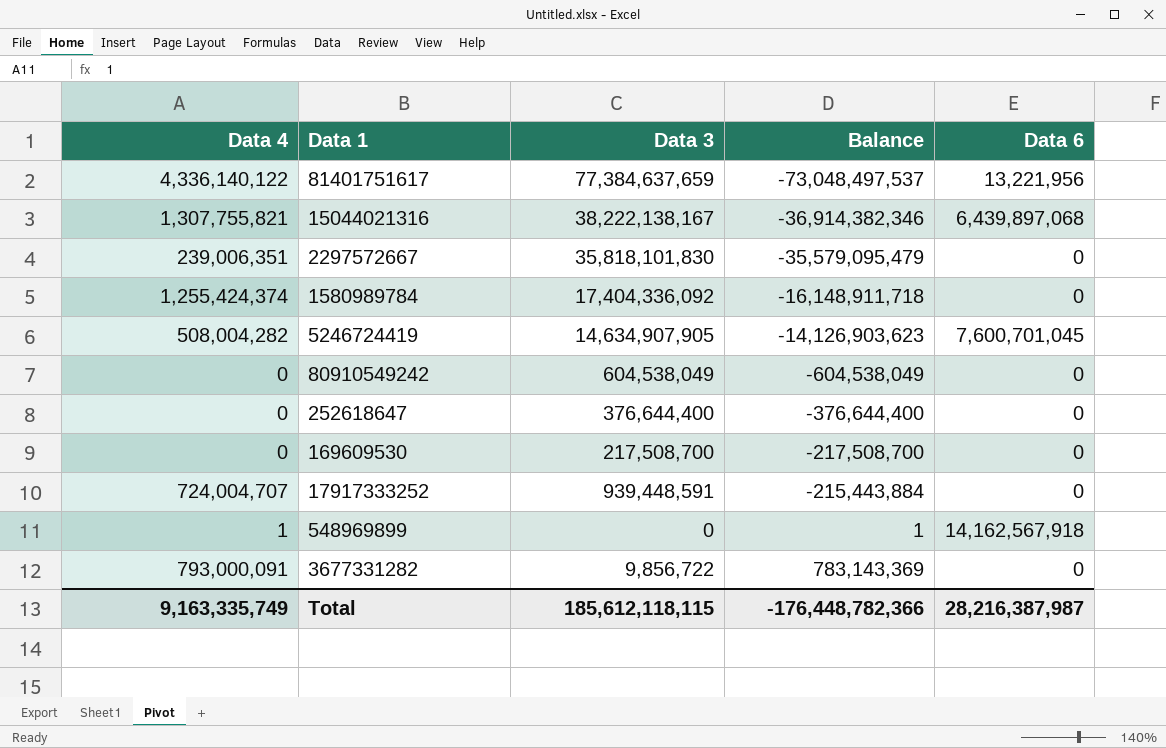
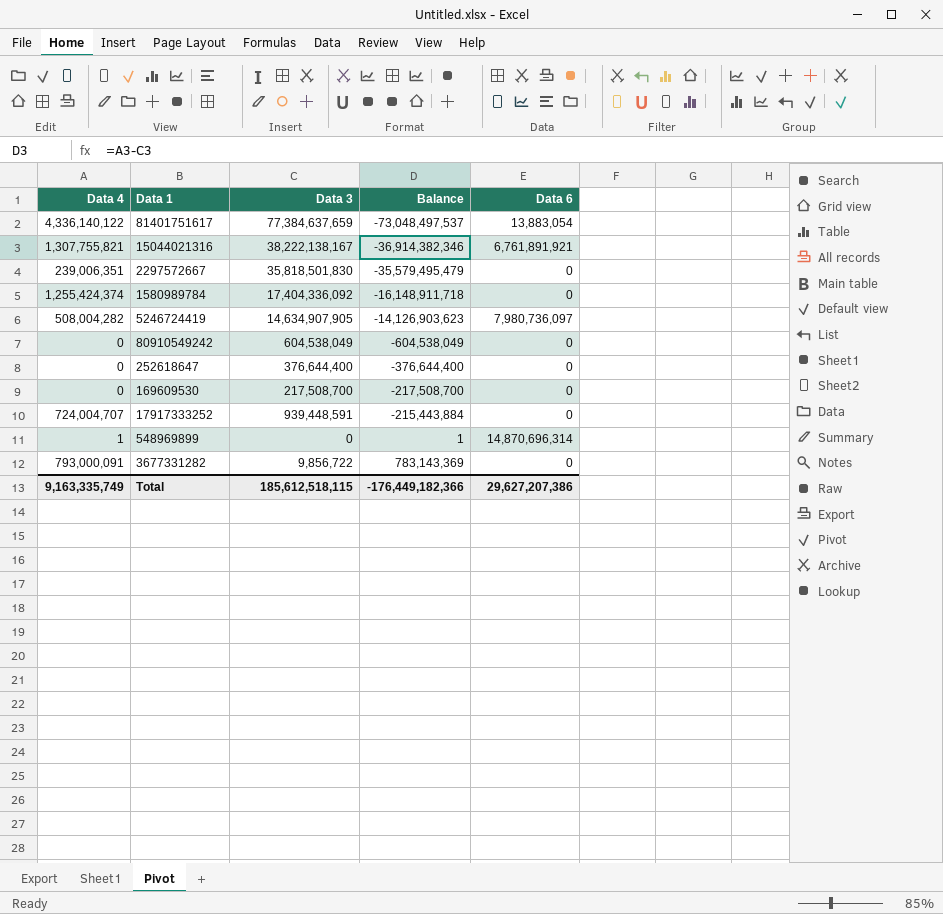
81401751617 | Data 6: 13,221,956 -> 13,883,054
15044021316 | Data 6: 6,439,897,068 -> 6,761,891,921
2297572667 | Data 3: 35,818,101,830 -> 35,818,501,830
2297572667 | Balance: -35,579,095,479 -> -35,579,495,479
5246724419 | Data 6: 7,600,701,045 -> 7,980,736,097
548969899 | Data 6: 14,162,567,918 -> 14,870,696,314
Total | Data 3: 185,612,118,115 -> 185,612,518,115
Total | Balance: -176,448,782,366 -> -176,449,182,366
Total | Data 6: 28,216,387,987 -> 29,627,207,386

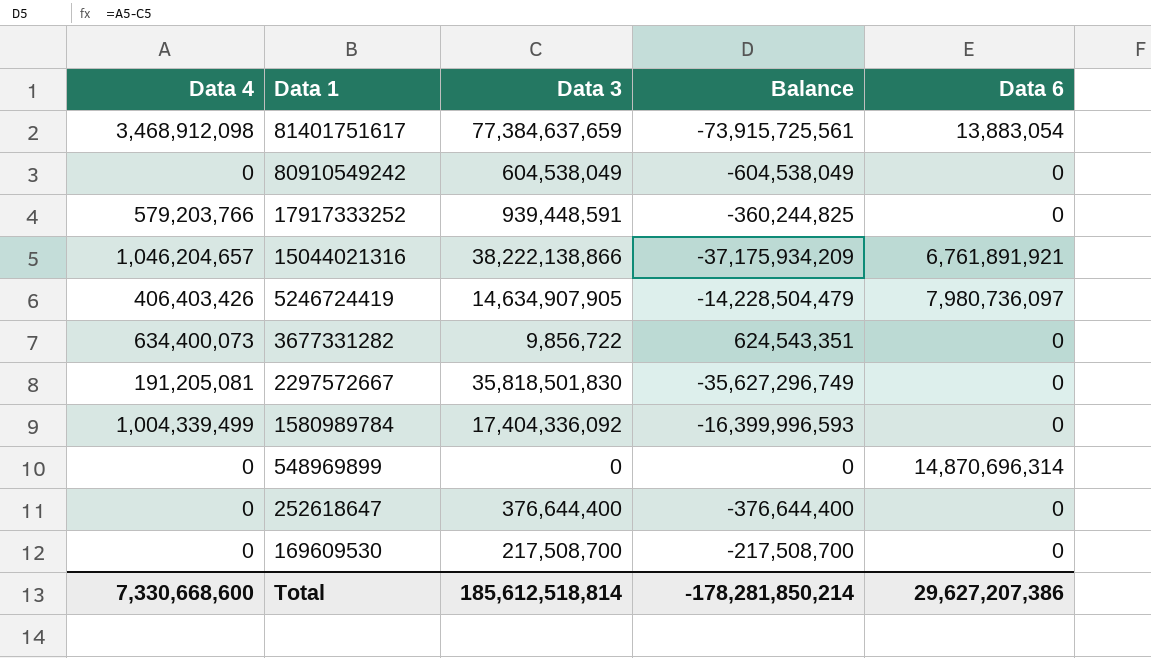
row order: Balance ascending -> Data 1 descending
81401751617 | Data 4: 4,336,140,122 -> 3,468,912,098
81401751617 | Balance: -73,048,497,537 -> -73,915,725,561
17917333252 | Data 4: 724,004,707 -> 579,203,766
17917333252 | Balance: -215,443,884 -> -360,244,825
15044021316 | Data 4: 1,307,755,821 -> 1,046,204,657
15044021316 | Data 3: 38,222,138,167 -> 38,222,138,866
15044021316 | Balance: -36,914,382,346 -> -37,175,934,209
5246724419 | Data 4: 508,004,282 -> 406,403,426
5246724419 | Balance: -14,126,903,623 -> -14,228,504,479
3677331282 | Data 4: 793,000,091 -> 634,400,073
3677331282 | Balance: 783,143,369 -> 624,543,351
2297572667 | Data 4: 239,006,351 -> 191,205,081
2297572667 | Balance: -35,579,495,479 -> -35,627,296,749
1580989784 | Data 4: 1,255,424,374 -> 1,004,339,499
1580989784 | Balance: -16,148,911,718 -> -16,399,996,593
548969899 | Data 4: 1 -> 0
548969899 | Balance: 1 -> 0
Total | Data 4: 9,163,335,749 -> 7,330,668,600
Total | Data 3: 185,612,518,115 -> 185,612,518,814
Total | Balance: -176,449,182,366 -> -178,281,850,214

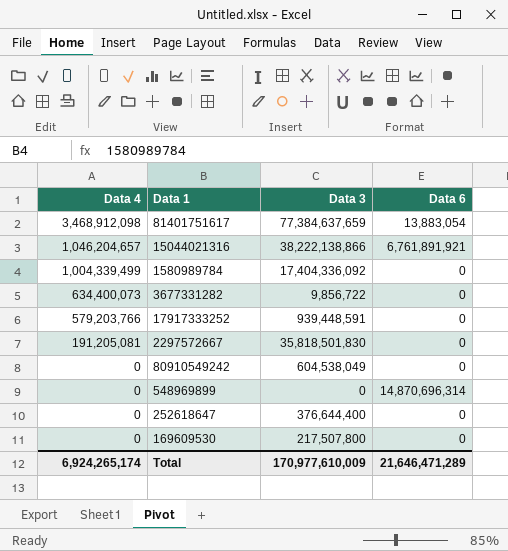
row order: Data 1 descending -> Data 4 descending
column Balance | formula: [Data 4] - [Data 3] -> none
row 5246724419: 406,403,426 | 14,634,907,905 | -14,228,504,479 | 7,980,736,097 -> none
169609530 | Data 3: 217,508,700 -> 217,507,800
Total | Data 4: 7,330,668,600 -> 6,924,265,174
Total | Data 3: 185,612,518,814 -> 170,977,610,009
Total | Data 6: 29,627,207,386 -> 21,646,471,289

